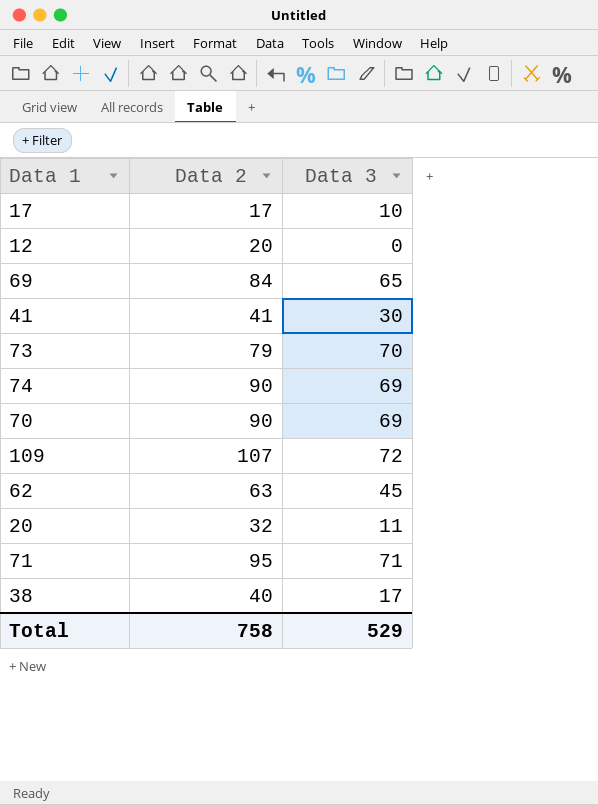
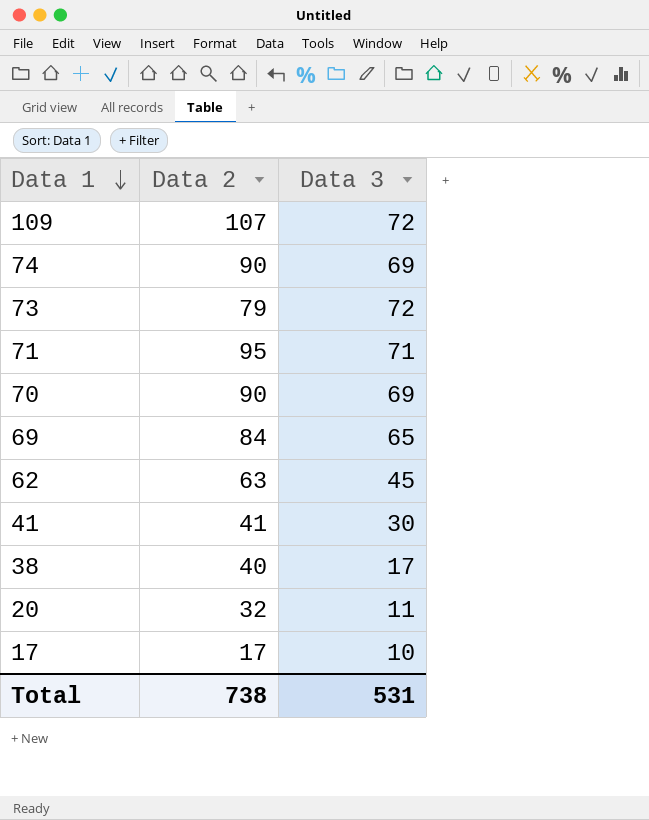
row order: none -> Data 1 descending
row 12: 20 | 0 -> none
73 | Data 3: 70 -> 72
Total | Data 2: 758 -> 738
Total | Data 3: 529 -> 531

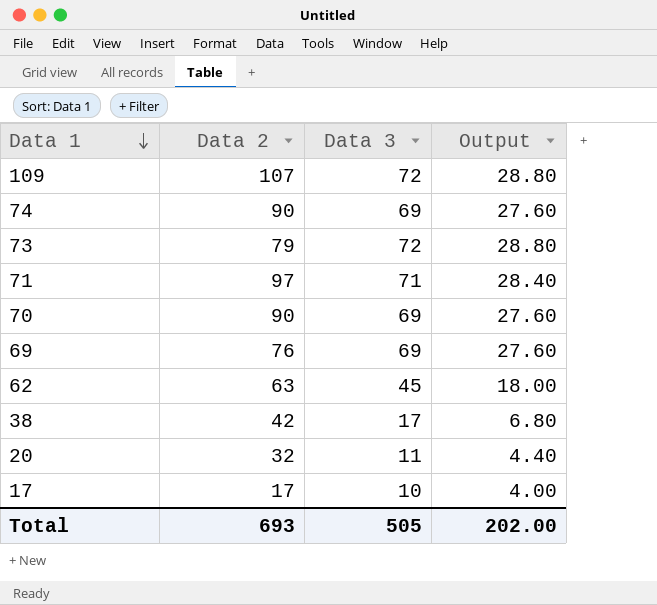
column Output | formula: none -> [Data 3] * 0.4
row 41: 41 | 30 -> none
71 | Data 2: 95 -> 97
69 | Data 2: 84 -> 76
69 | Data 3: 65 -> 69
38 | Data 2: 40 -> 42
Total | Data 2: 738 -> 693
Total | Data 3: 531 -> 505

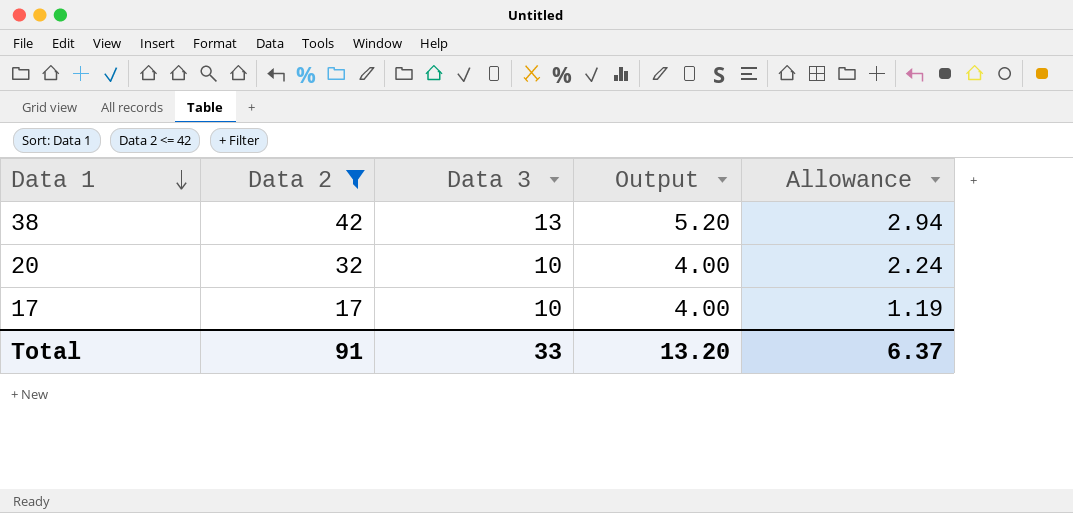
filter: none -> Data 2 <= 42
column Allowance | formula: none -> [Data 2] * 0.07
38 | Data 3: 17 -> 13
38 | Output: 6.80 -> 5.20
20 | Data 3: 11 -> 10
20 | Output: 4.40 -> 4.00
Total | Data 2: 693 -> 91
Total | Data 3: 505 -> 33
Total | Output: 202.00 -> 13.20

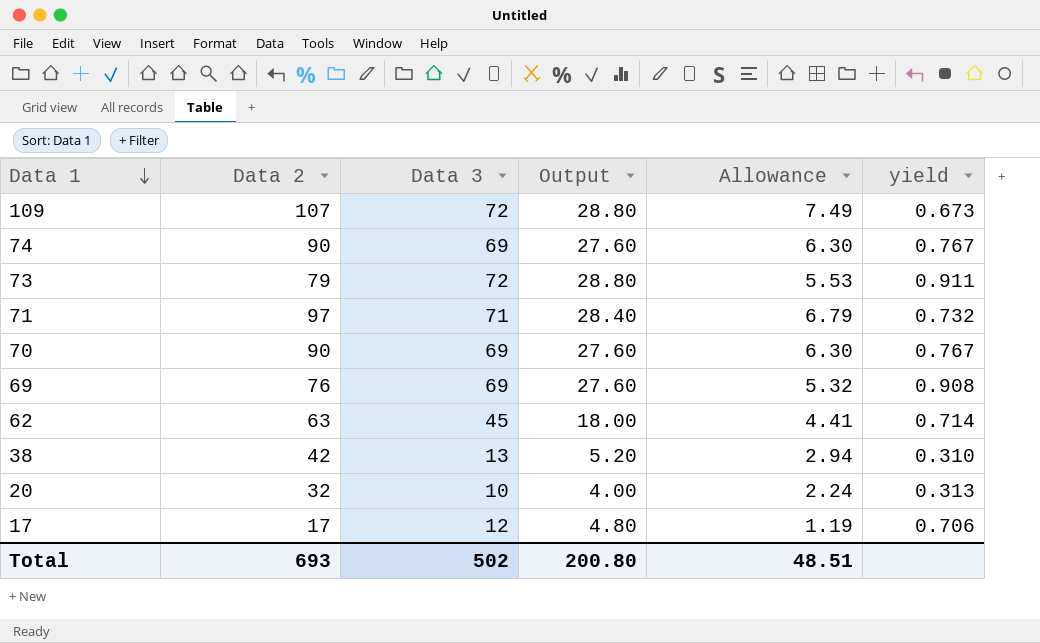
filter: Data 2 <= 42 -> none
column yield | formula: none -> [Data 3] / [Data 2]
17 | Data 3: 10 -> 12
17 | Output: 4.00 -> 4.80
Total | Data 2: 91 -> 693
Total | Data 3: 33 -> 502
Total | Output: 13.20 -> 200.80
Total | Allowance: 6.37 -> 48.51

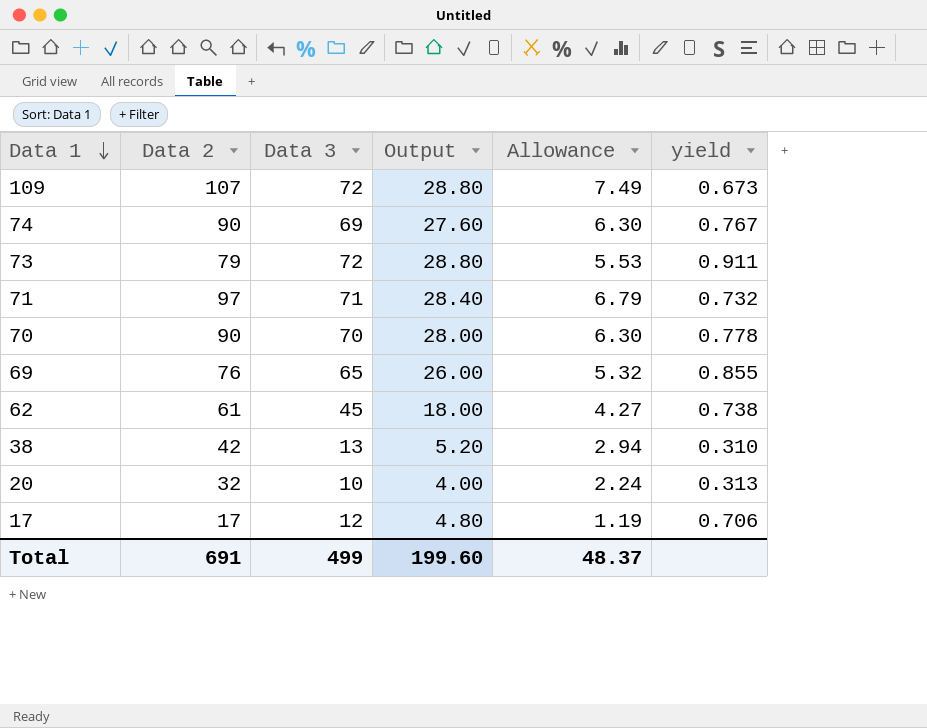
70 | Data 3: 69 -> 70
70 | Output: 27.60 -> 28.00
70 | yield: 0.767 -> 0.778
69 | Data 3: 69 -> 65
69 | Output: 27.60 -> 26.00
69 | yield: 0.908 -> 0.855
62 | Data 2: 63 -> 61
62 | Allowance: 4.41 -> 4.27
62 | yield: 0.714 -> 0.738
Total | Data 2: 693 -> 691
Total | Data 3: 502 -> 499
Total | Output: 200.80 -> 199.60
Total | Allowance: 48.51 -> 48.37

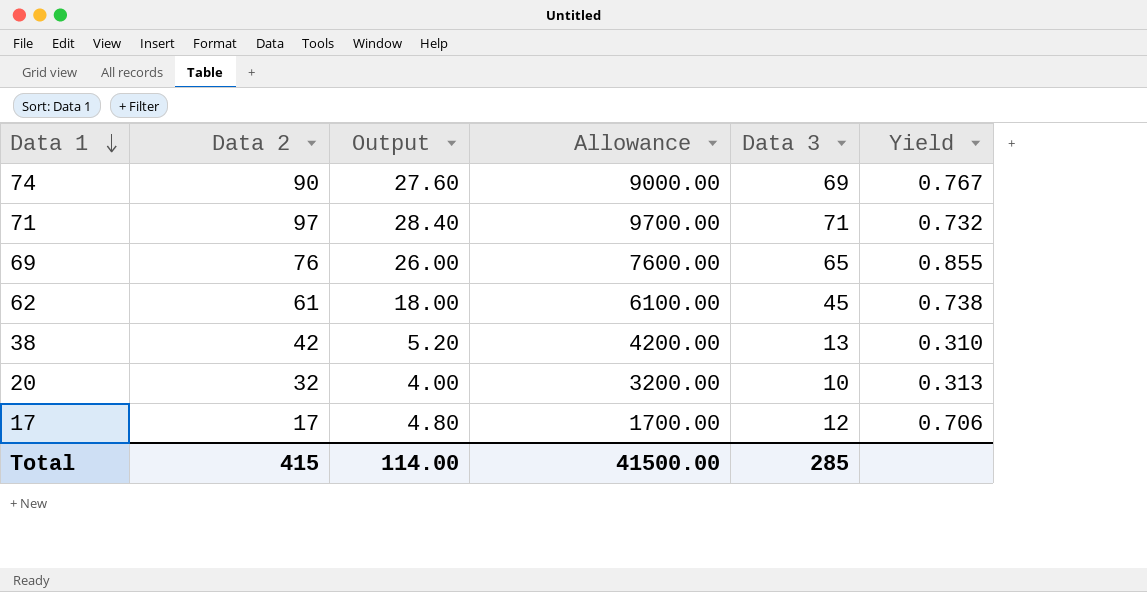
column Allowance | formula: [Data 2] * 0.07 -> [Data 2] * 100
column Data 3 | position: 3 -> 5
column name: yield -> Yield
row 109: 107 | 72 | 28.80 | 7.49 | 0.673 -> none
row 73: 79 | 72 | 28.80 | 5.53 | 0.911 -> none
row 70: 90 | 70 | 28.00 | 6.30 | 0.778 -> none
Total | Data 2: 691 -> 415
Total | Output: 199.60 -> 114.00
Total | Allowance: 48.37 -> 41500.00
Total | Data 3: 499 -> 285

